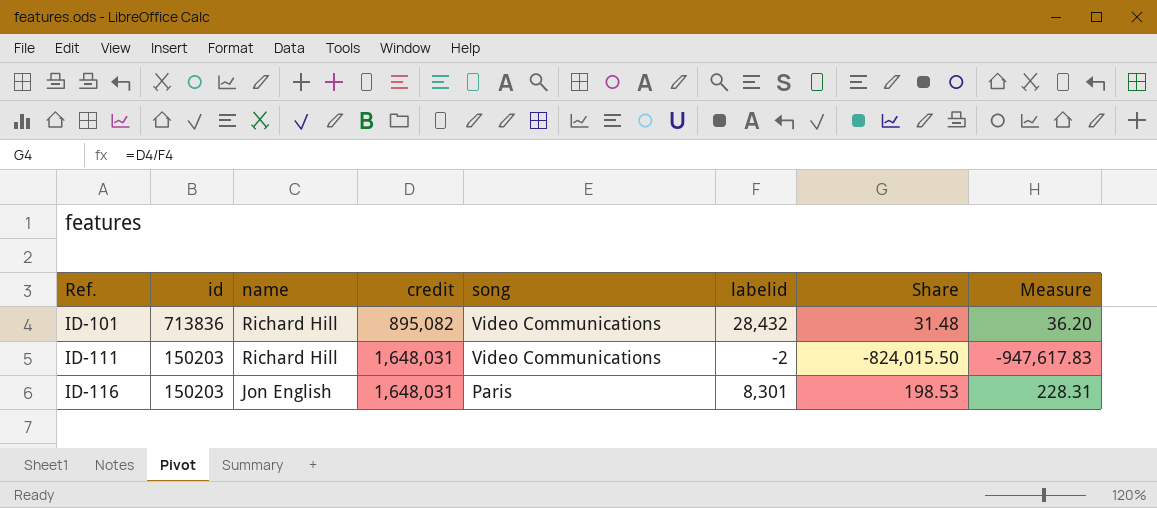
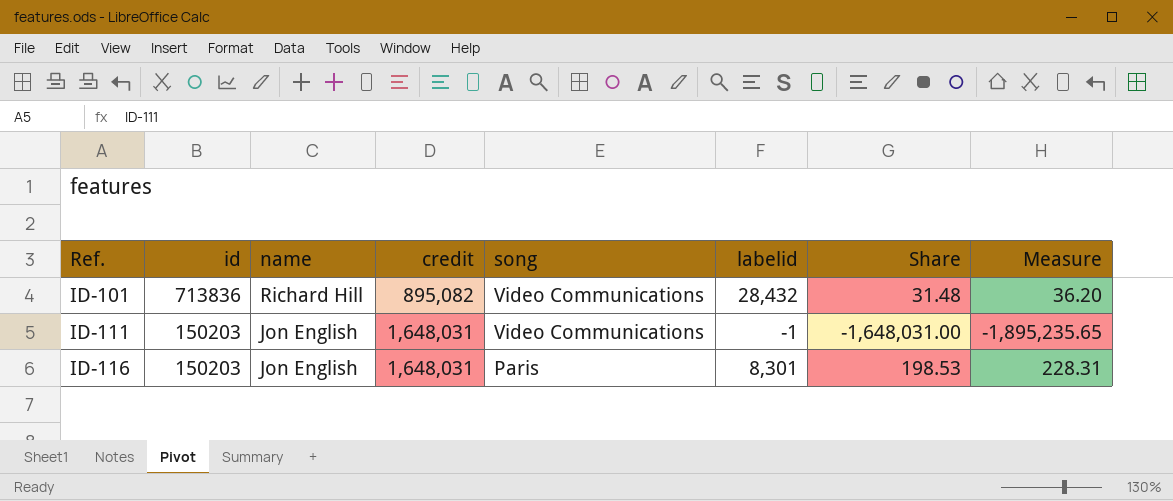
ID-111 | name: Richard Hill -> Jon English
ID-111 | labelid: -2 -> -1
ID-111 | Share: -824,015.50 -> -1,648,031.00
ID-111 | Measure: -947,617.83 -> -1,895,235.65

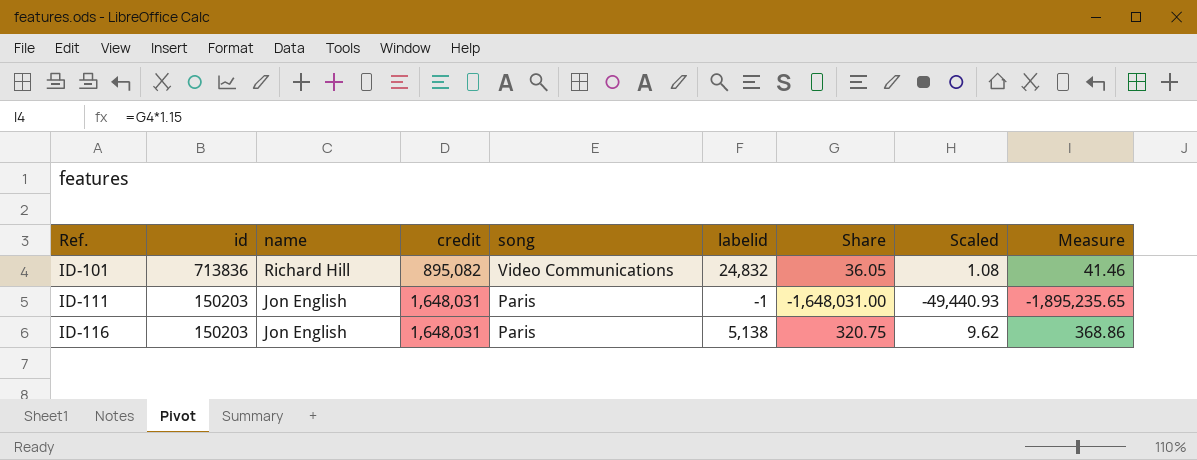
column Scaled | formula: none -> [Share] * 0.03
ID-101 | labelid: 28,432 -> 24,832
ID-101 | Share: 31.48 -> 36.05
ID-101 | Measure: 36.20 -> 41.46
ID-111 | song: Video Communications -> Paris
ID-116 | labelid: 8,301 -> 5,138
ID-116 | Share: 198.53 -> 320.75
ID-116 | Measure: 228.31 -> 368.86

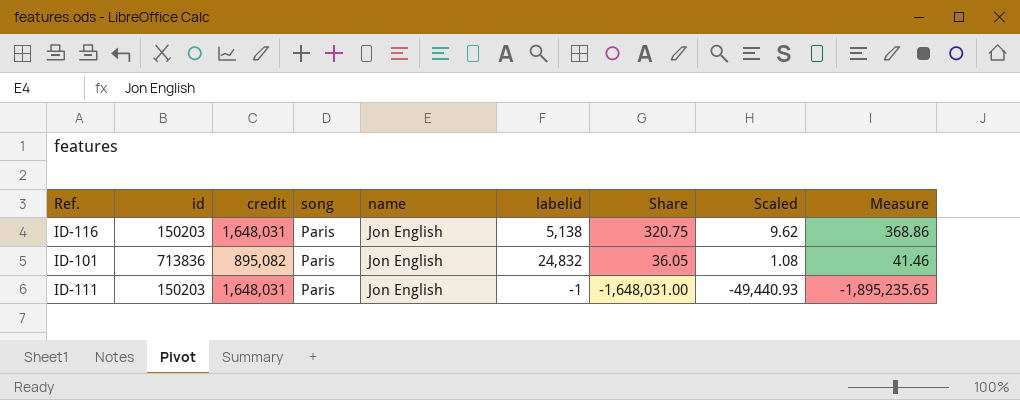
row order: Ref. ascending -> Share descending
column name | position: 3 -> 5
ID-101 | song: Video Communications -> Paris
ID-101 | name: Richard Hill -> Jon English

